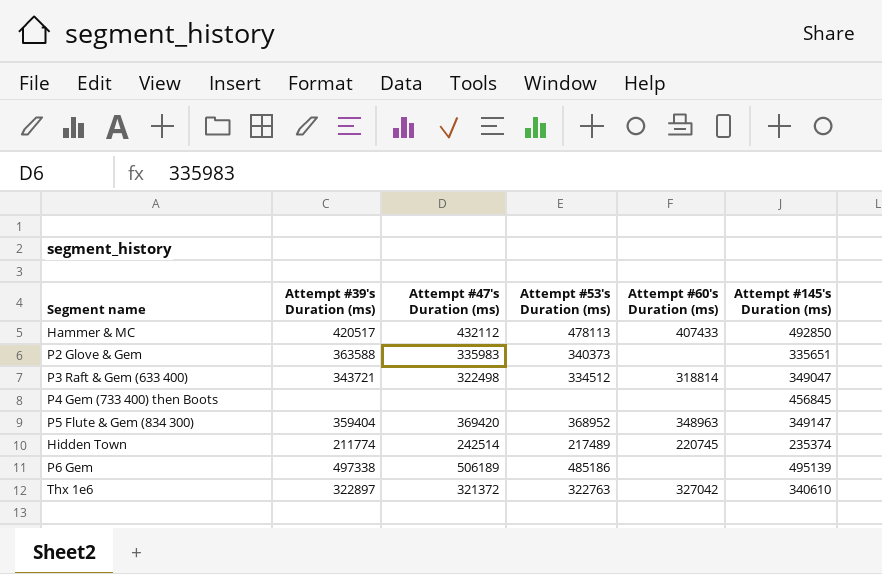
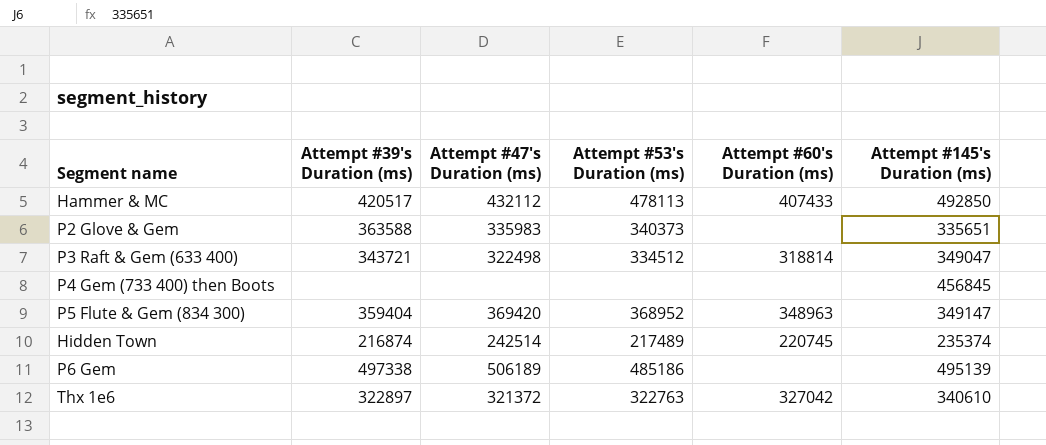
Hidden Town | Attempt #39's Duration (ms): 211774 -> 216874

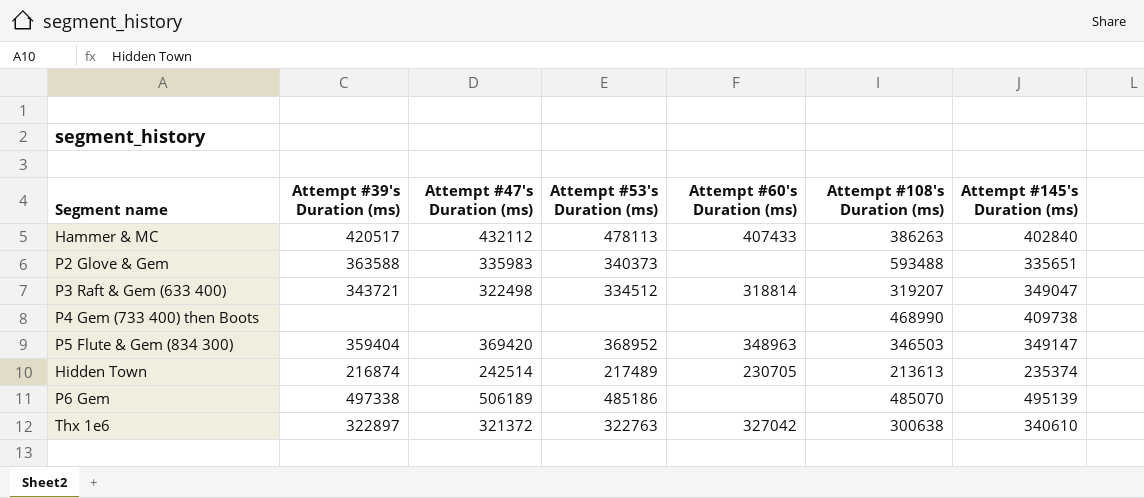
column Attempt #108's Duration (ms) | position: none -> 6
Hammer & MC | Attempt #145's Duration (ms): 492850 -> 402840
P4 Gem (733 400) then Boots | Attempt #145's Duration (ms): 456845 -> 409738
Hidden Town | Attempt #60's Duration (ms): 220745 -> 230705

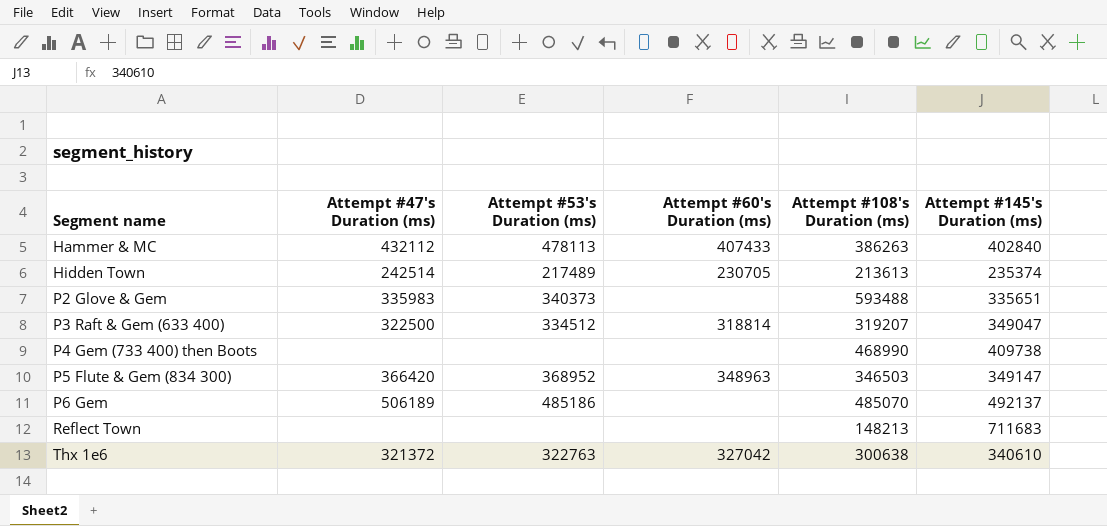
row order: none -> Segment name ascending
column Attempt #39's Duration (ms) | position: 2 -> none
P3 Raft & Gem (633 400) | Attempt #47's Duration (ms): 322498 -> 322500
P5 Flute & Gem (834 300) | Attempt #47's Duration (ms): 369420 -> 366420
P6 Gem | Attempt #145's Duration (ms): 495139 -> 492137
row Reflect Town: none -> none | none | none | 148213 | 711683

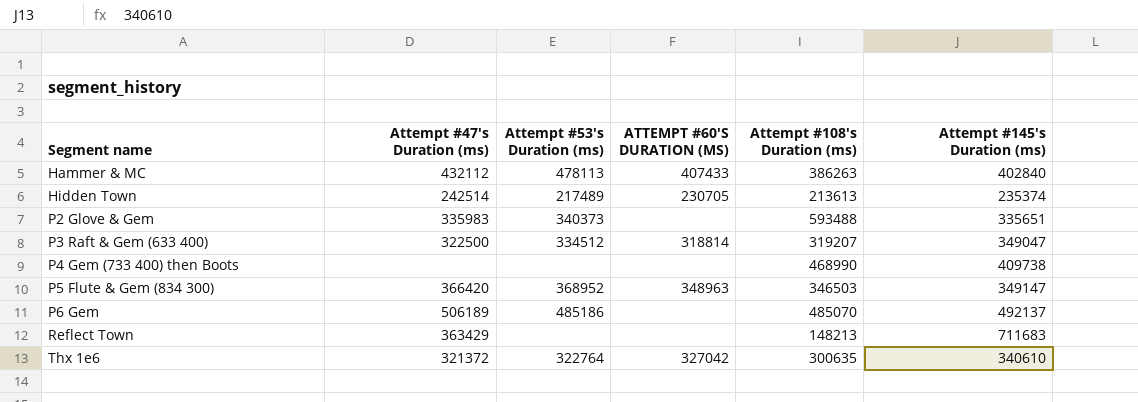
column name: Attempt #60's Duration (ms) -> ATTEMPT #60'S DURATION (MS)
Reflect Town | Attempt #47's Duration (ms): none -> 363429
Thx 1e6 | Attempt #53's Duration (ms): 322763 -> 322764
Thx 1e6 | Attempt #108's Duration (ms): 300638 -> 300635

